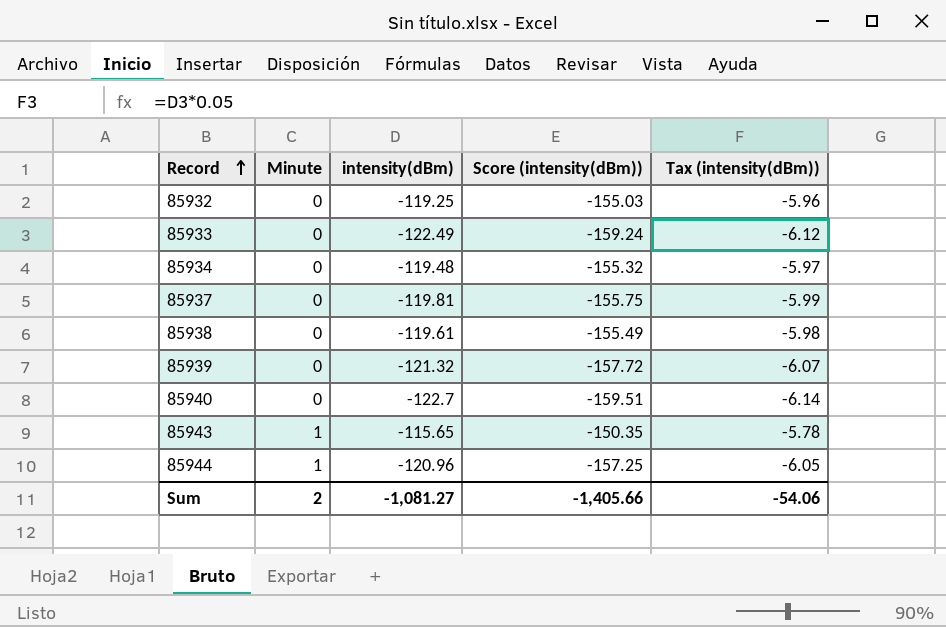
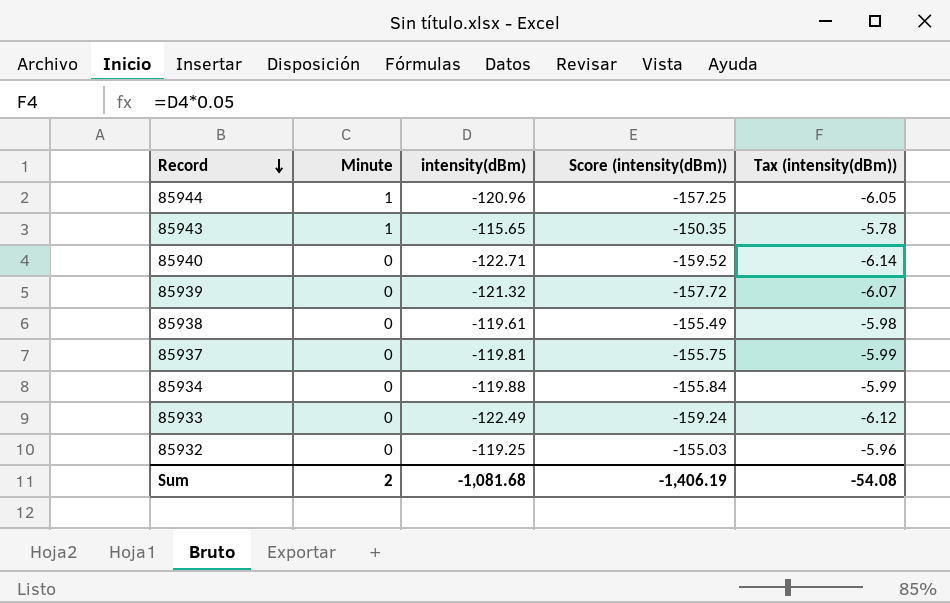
row order: Record ascending -> Record descending
85940 | intensity(dBm): -122.7 -> -122.71
85940 | Score (intensity(dBm)): -159.51 -> -159.52
85934 | intensity(dBm): -119.48 -> -119.88
85934 | Score (intensity(dBm)): -155.32 -> -155.84
85934 | Tax (intensity(dBm)): -5.97 -> -5.99
Sum | intensity(dBm): -1,081.27 -> -1,081.68
Sum | Score (intensity(dBm)): -1,405.66 -> -1,406.19
Sum | Tax (intensity(dBm)): -54.06 -> -54.08

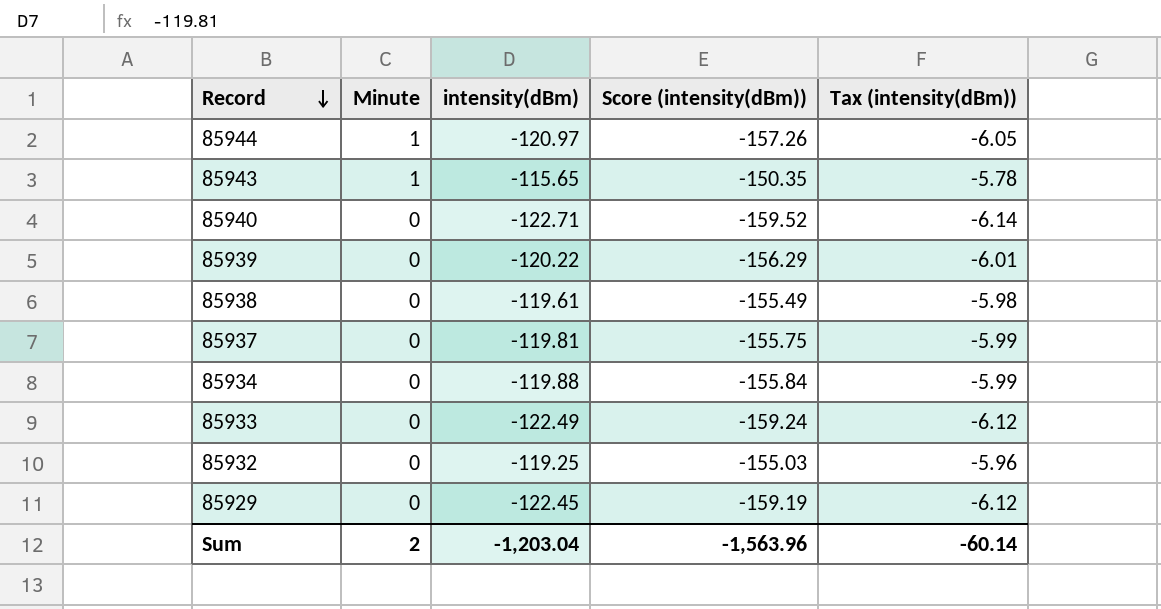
85944 | intensity(dBm): -120.96 -> -120.97
85944 | Score (intensity(dBm)): -157.25 -> -157.26
85939 | intensity(dBm): -121.32 -> -120.22
85939 | Score (intensity(dBm)): -157.72 -> -156.29
85939 | Tax (intensity(dBm)): -6.07 -> -6.01
row 85929: none -> 0 | -122.45 | -159.19 | -6.12
Sum | intensity(dBm): -1,081.68 -> -1,203.04
Sum | Score (intensity(dBm)): -1,406.19 -> -1,563.96
Sum | Tax (intensity(dBm)): -54.08 -> -60.14

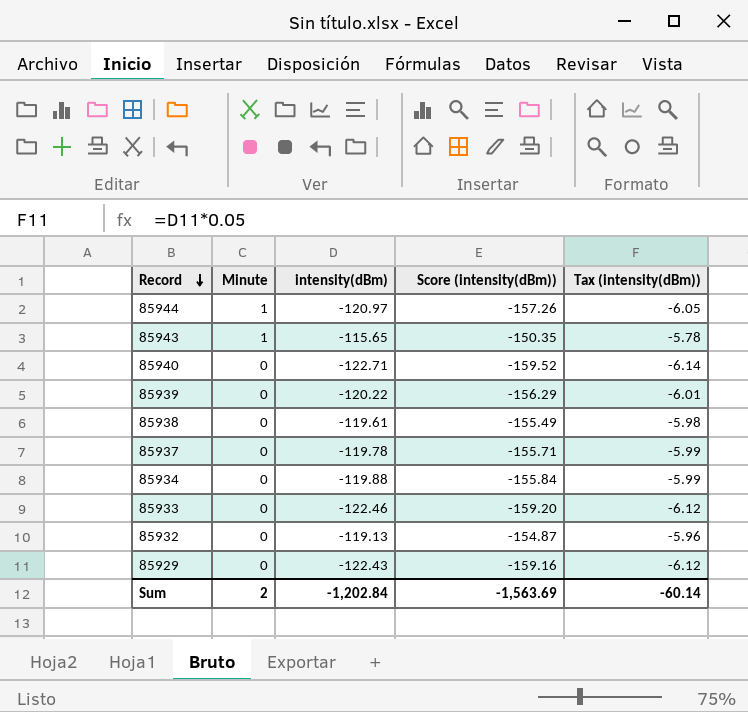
85937 | intensity(dBm): -119.81 -> -119.78
85937 | Score (intensity(dBm)): -155.75 -> -155.71
85933 | intensity(dBm): -122.49 -> -122.46
85933 | Score (intensity(dBm)): -159.24 -> -159.20
85932 | intensity(dBm): -119.25 -> -119.13
85932 | Score (intensity(dBm)): -155.03 -> -154.87
85929 | intensity(dBm): -122.45 -> -122.43
85929 | Score (intensity(dBm)): -159.19 -> -159.16
Sum | intensity(dBm): -1,203.04 -> -1,202.84
Sum | Score (intensity(dBm)): -1,563.96 -> -1,563.69

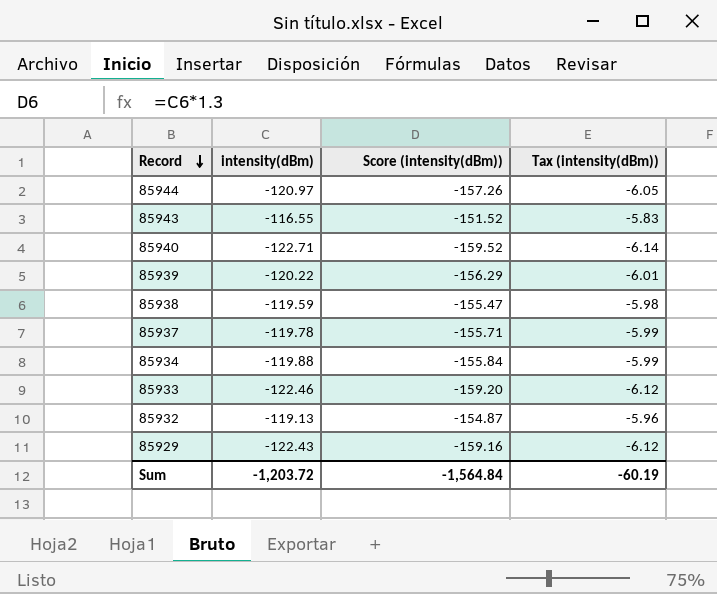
column Minute | position: 2 -> none
85943 | intensity(dBm): -115.65 -> -116.55
85943 | Score (intensity(dBm)): -150.35 -> -151.52
85943 | Tax (intensity(dBm)): -5.78 -> -5.83
85938 | intensity(dBm): -119.61 -> -119.59
85938 | Score (intensity(dBm)): -155.49 -> -155.47
Sum | intensity(dBm): -1,202.84 -> -1,203.72
Sum | Score (intensity(dBm)): -1,563.69 -> -1,564.84
Sum | Tax (intensity(dBm)): -60.14 -> -60.19

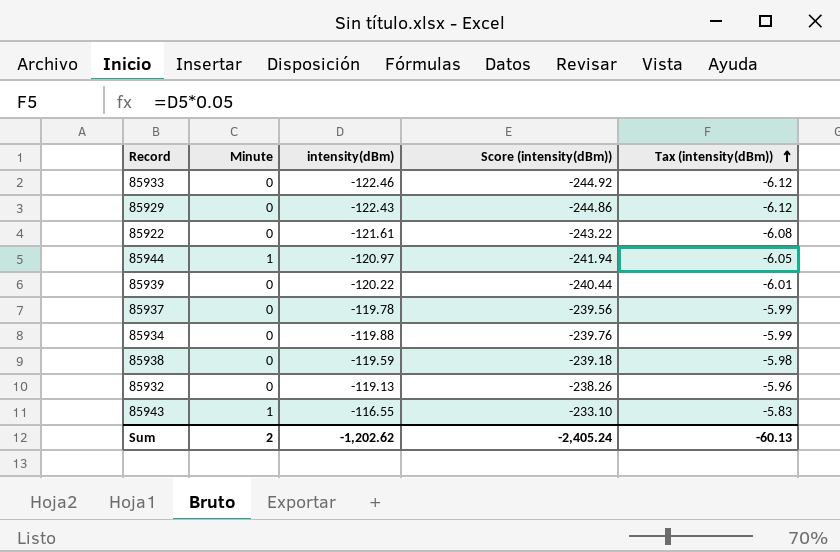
row order: Record descending -> Tax (intensity(dBm)) ascending
column Minute | position: none -> 2
column Score (intensity(dBm)) | formula: [intensity(dBm)] * 1.3 -> [intensity(dBm)] * 2
row 85940: -122.71 | -159.52 | -6.14 -> none
row 85922: none -> 0 | -121.61 | -243.22 | -6.08
Sum | intensity(dBm): -1,203.72 -> -1,202.62
Sum | Score (intensity(dBm)): -1,564.84 -> -2,405.24
Sum | Tax (intensity(dBm)): -60.19 -> -60.13

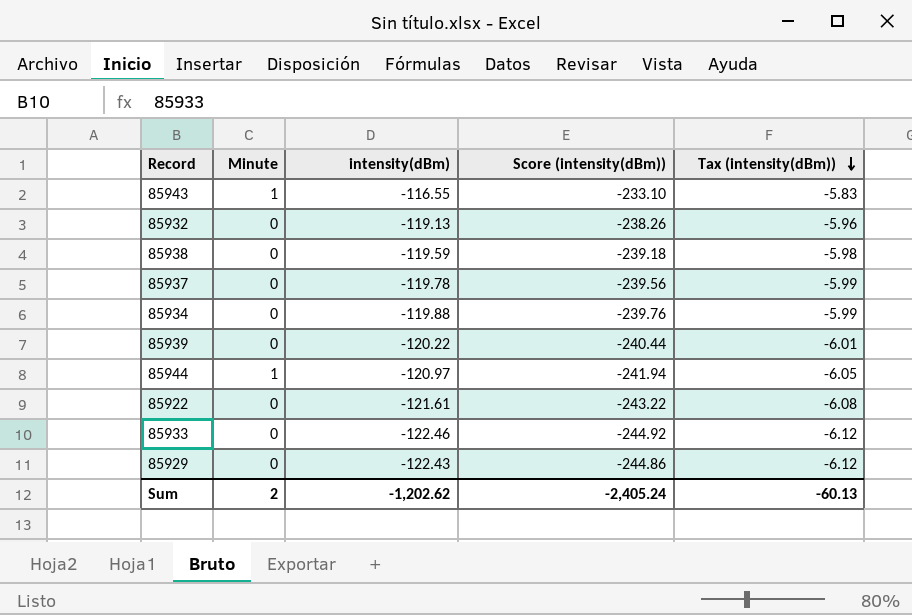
row order: Tax (intensity(dBm)) ascending -> Tax (intensity(dBm)) descending

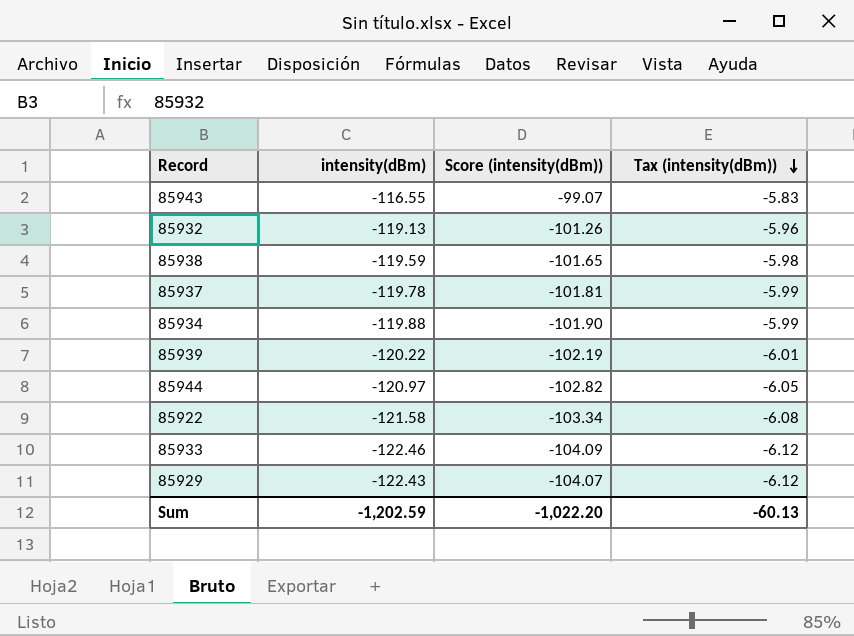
column Minute | position: 2 -> none
column Score (intensity(dBm)) | formula: [intensity(dBm)] * 2 -> [intensity(dBm)] * 0.85
85922 | intensity(dBm): -121.61 -> -121.58
Sum | intensity(dBm): -1,202.62 -> -1,202.59
Sum | Score (intensity(dBm)): -2,405.24 -> -1,022.20

